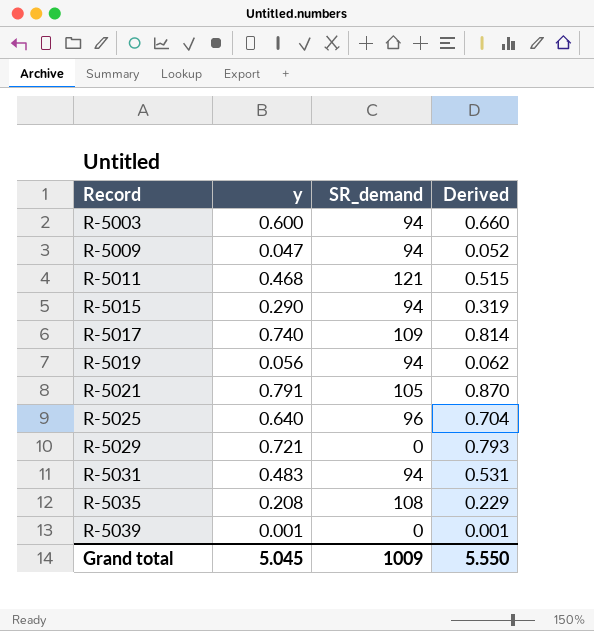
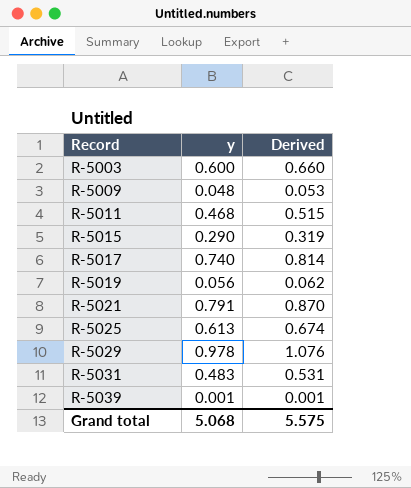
column SR_demand | position: 3 -> none
row R-5035: 0.208 | 108 | 0.229 -> none
R-5009 | y: 0.047 -> 0.048
R-5009 | Derived: 0.052 -> 0.053
R-5025 | y: 0.640 -> 0.613
R-5025 | Derived: 0.704 -> 0.674
R-5029 | y: 0.721 -> 0.978
R-5029 | Derived: 0.793 -> 1.076
Grand total | y: 5.045 -> 5.068
Grand total | Derived: 5.550 -> 5.575

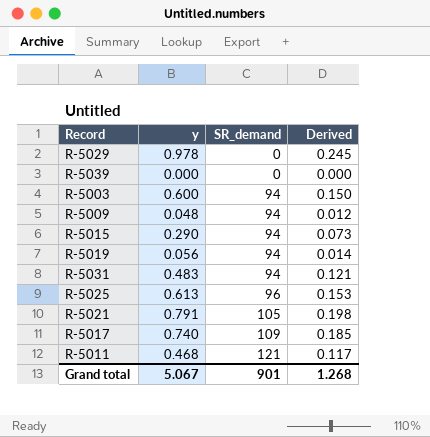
row order: Record ascending -> SR_demand ascending
column SR_demand | position: none -> 3
column Derived | formula: [y] * 1.1 -> [y] * 0.25
R-5039 | y: 0.001 -> 0.000
Grand total | y: 5.068 -> 5.067
Grand total | Derived: 5.575 -> 1.268

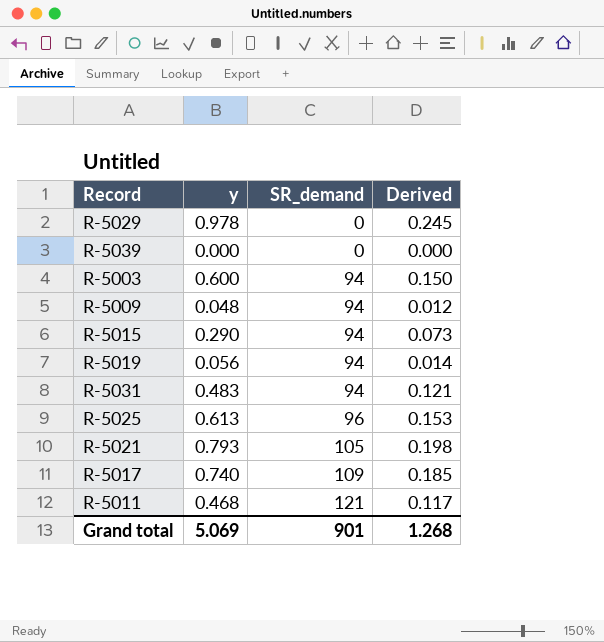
R-5021 | y: 0.791 -> 0.793
Grand total | y: 5.067 -> 5.069

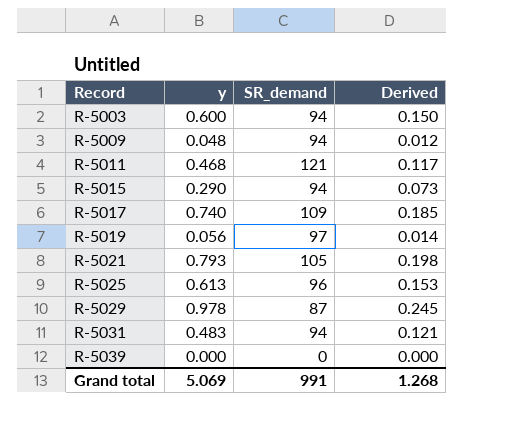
row order: SR_demand ascending -> Record ascending
R-5019 | SR_demand: 94 -> 97
R-5029 | SR_demand: 0 -> 87
Grand total | SR_demand: 901 -> 991

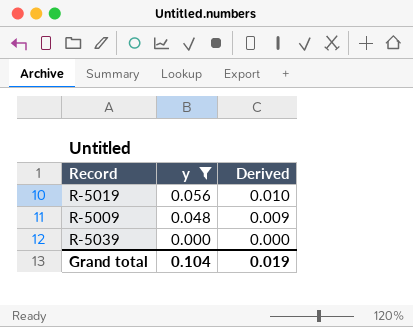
filter: none -> y <= 0.056
row order: Record ascending -> y descending
column SR_demand | position: 3 -> none
column Derived | formula: [y] * 0.25 -> [y] * 0.18
Grand total | y: 5.069 -> 0.104
Grand total | Derived: 1.268 -> 0.019

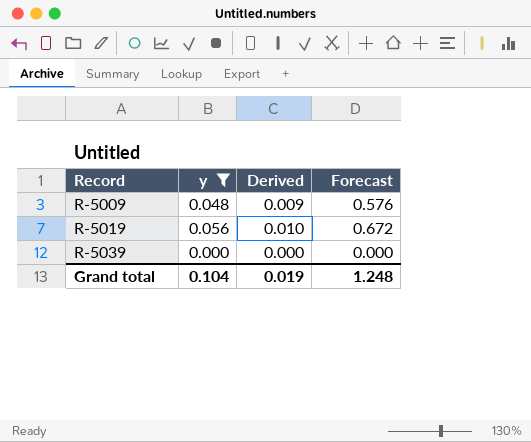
row order: y descending -> Record ascending
column Forecast | formula: none -> [y] * 12

